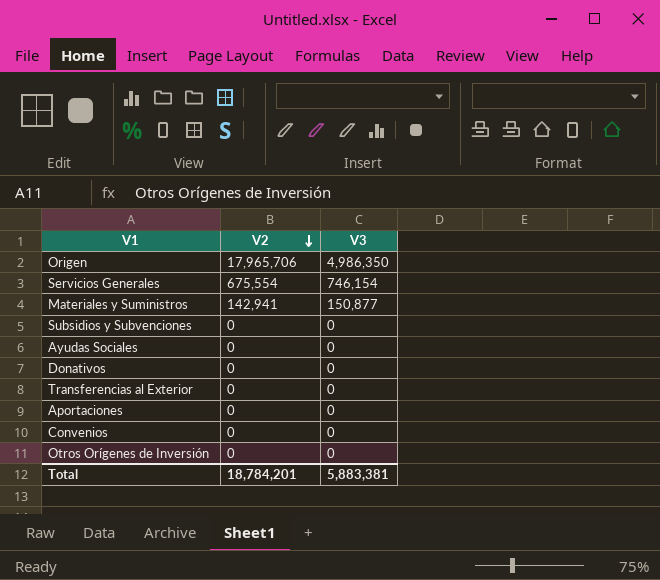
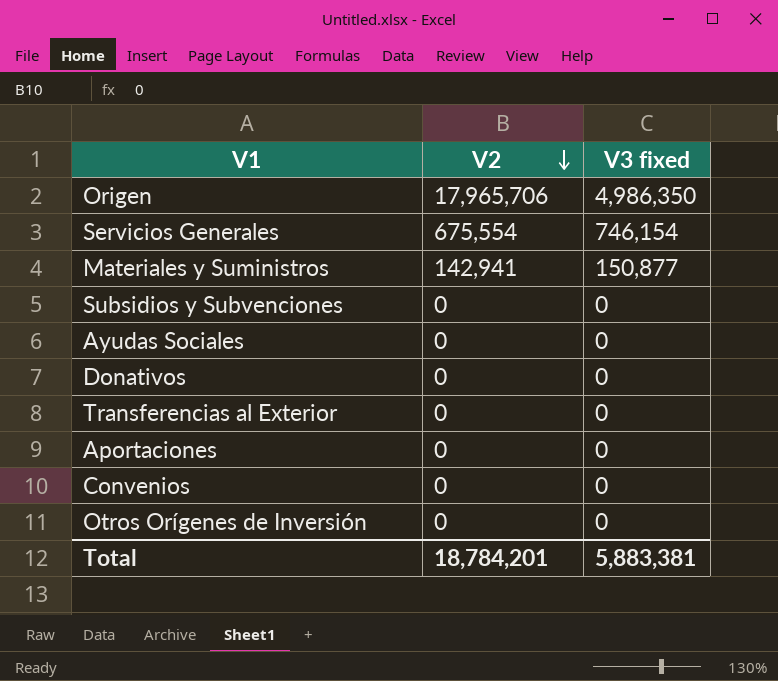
column name: V3 -> V3 fixed

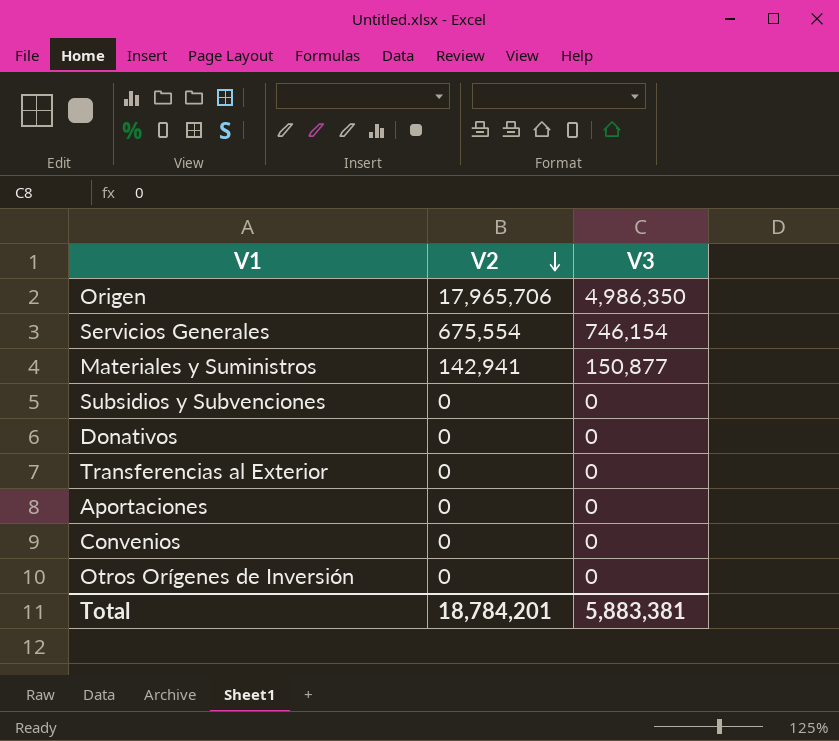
column name: V3 fixed -> V3
row Ayudas Sociales: 0 | 0 -> none

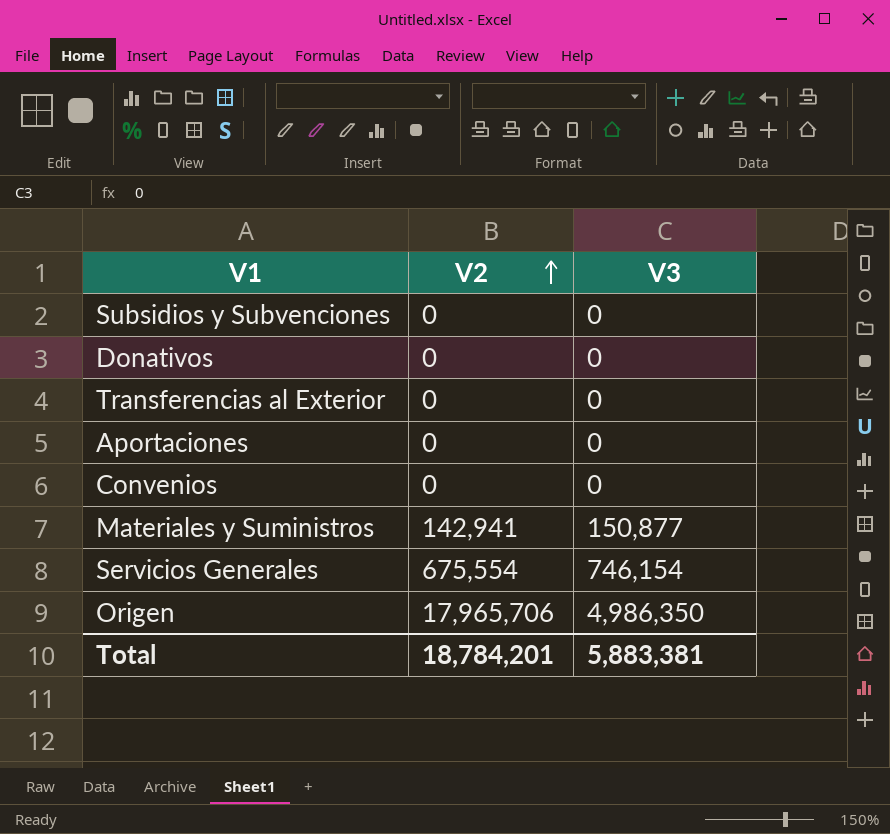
row order: V2 descending -> V2 ascending
row Otros Orígenes de Inversión: 0 | 0 -> none

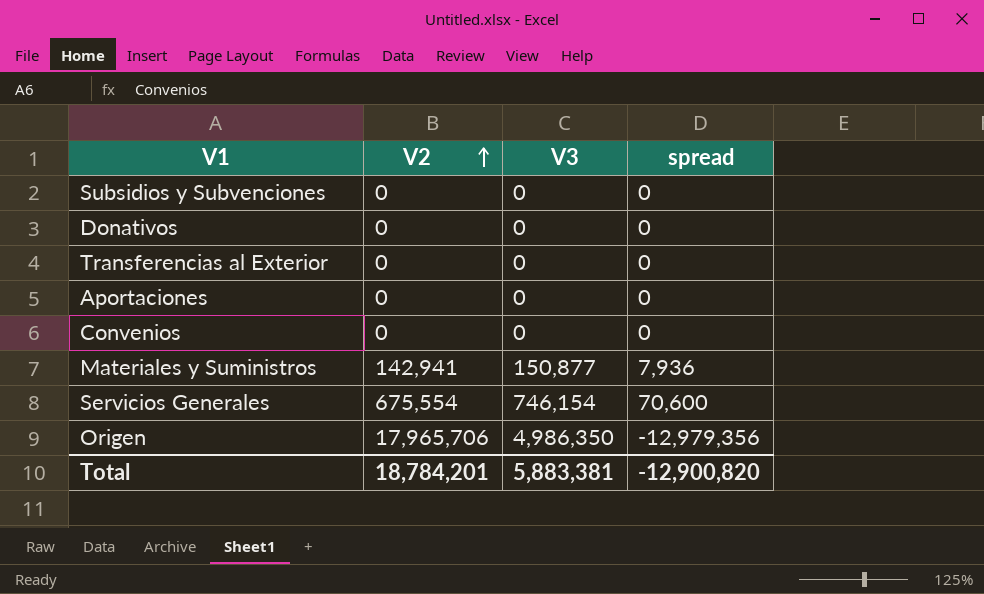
column spread | formula: none -> [V3] - [V2]

